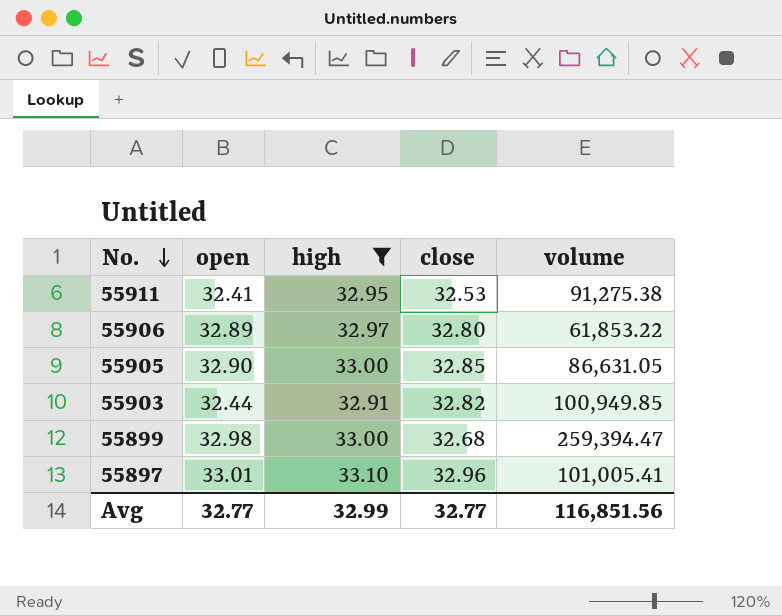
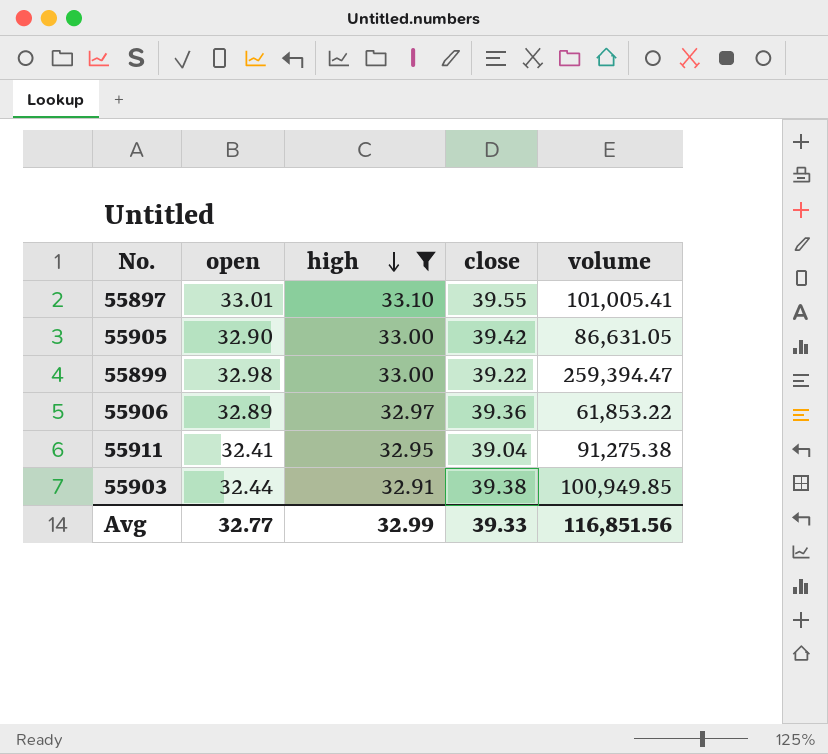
row order: No. descending -> high descending
55897 | close: 32.96 -> 39.55
55905 | close: 32.85 -> 39.42
55899 | close: 32.68 -> 39.22
55906 | close: 32.80 -> 39.36
55911 | close: 32.53 -> 39.04
55903 | close: 32.82 -> 39.38
Avg | close: 32.77 -> 39.33

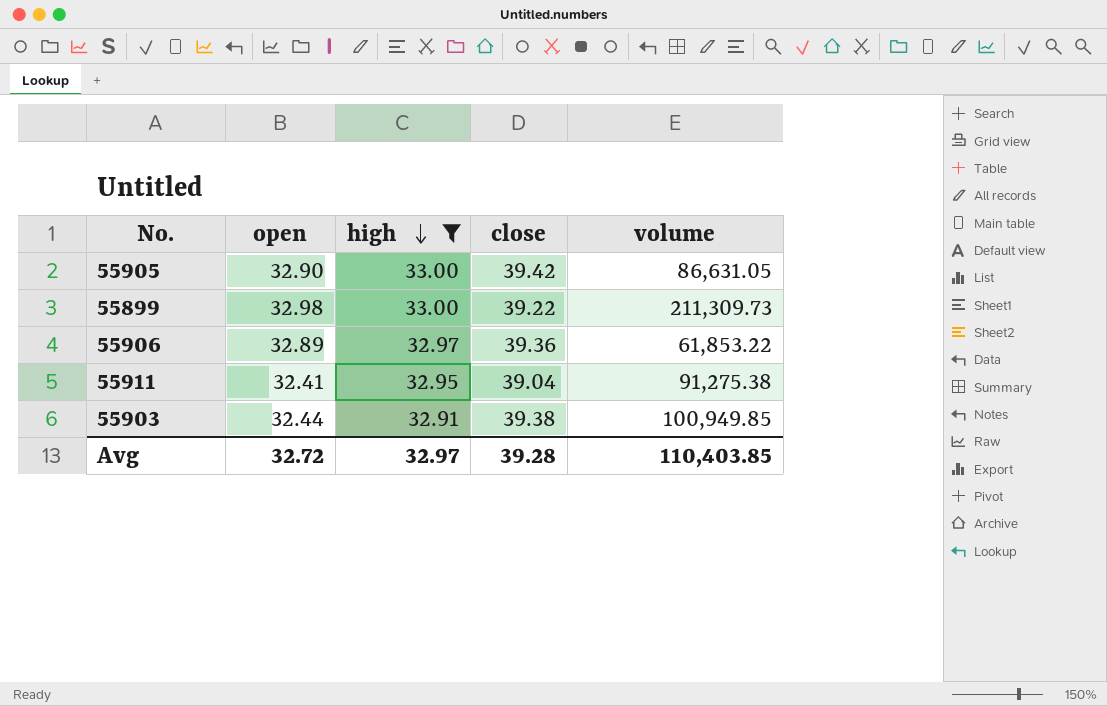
row 55897: 33.01 | 33.10 | 39.55 | 101,005.41 -> none
55899 | volume: 259,394.47 -> 211,309.73
Avg | open: 32.77 -> 32.72
Avg | high: 32.99 -> 32.97
Avg | close: 39.33 -> 39.28
Avg | volume: 116,851.56 -> 110,403.85

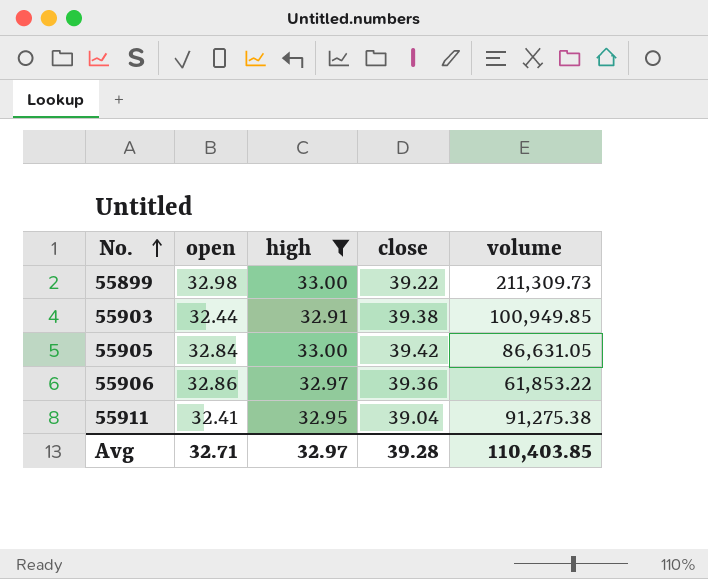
row order: high descending -> No. ascending
55905 | open: 32.90 -> 32.84
55906 | open: 32.89 -> 32.86
Avg | open: 32.72 -> 32.71

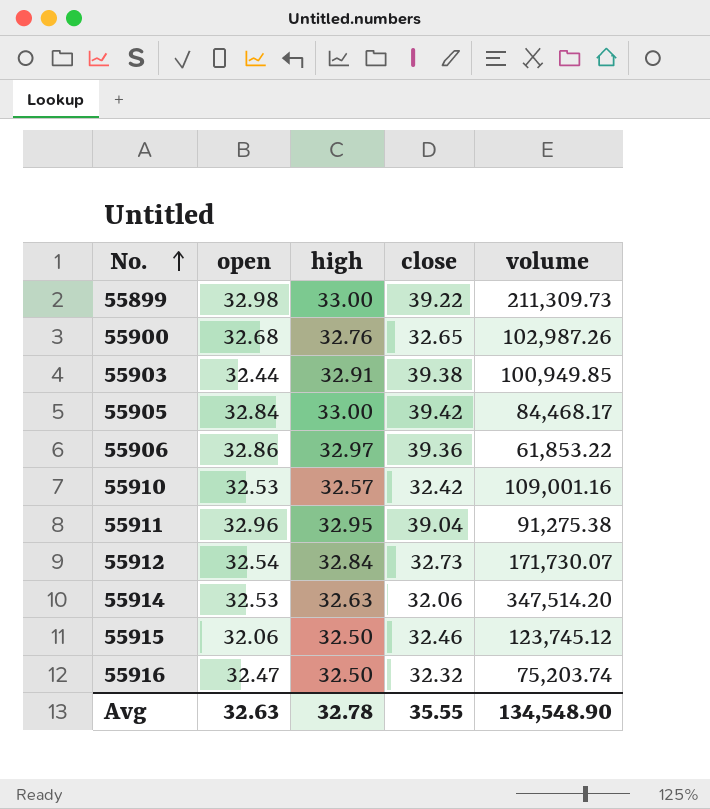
filter: high >= 32.91 -> none
55905 | volume: 86,631.05 -> 84,468.17
55911 | open: 32.41 -> 32.96
Avg | open: 32.71 -> 32.63
Avg | high: 32.97 -> 32.78
Avg | close: 39.28 -> 35.55
Avg | volume: 110,403.85 -> 134,548.90

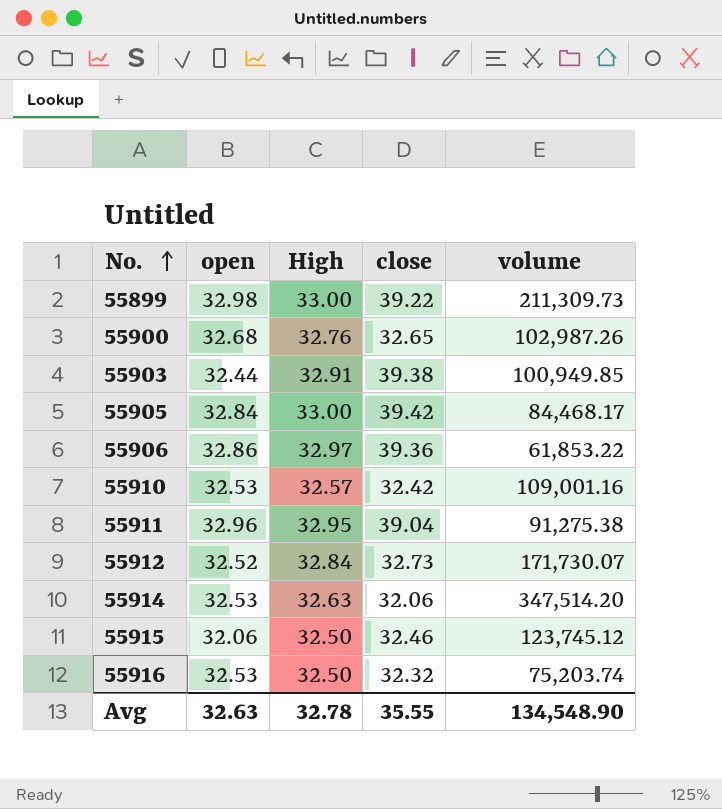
column name: high -> High
55912 | open: 32.54 -> 32.52
55916 | open: 32.47 -> 32.53

